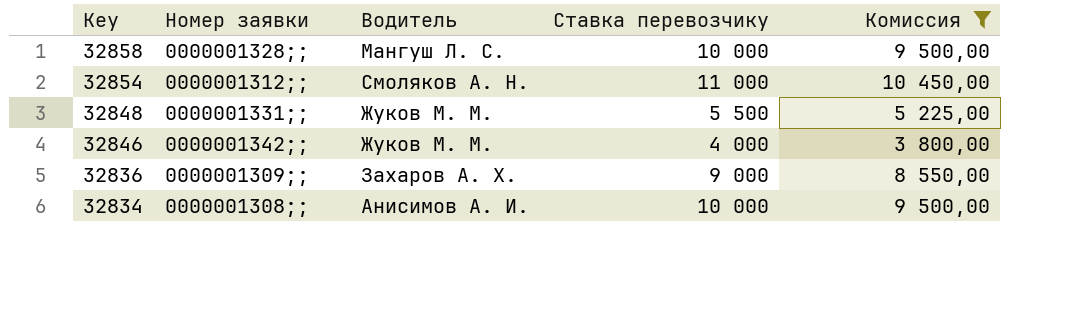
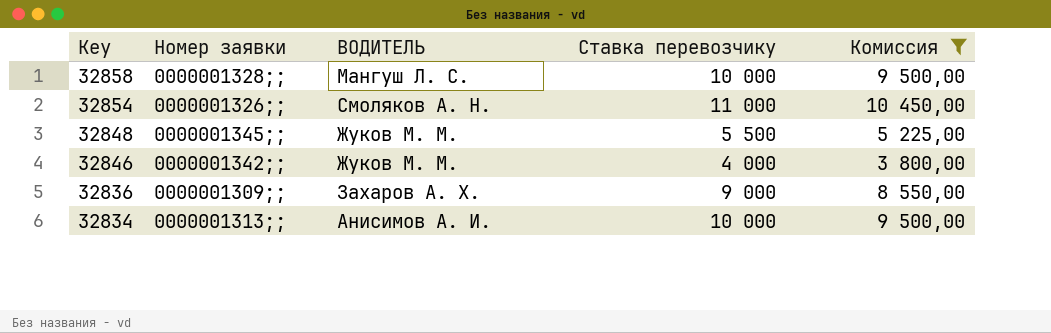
column name: Водитель -> ВОДИТЕЛЬ
32854 | Номер заявки: 0000001312;; -> 0000001326;;
32848 | Номер заявки: 0000001331;; -> 0000001345;;
32834 | Номер заявки: 0000001308;; -> 0000001313;;

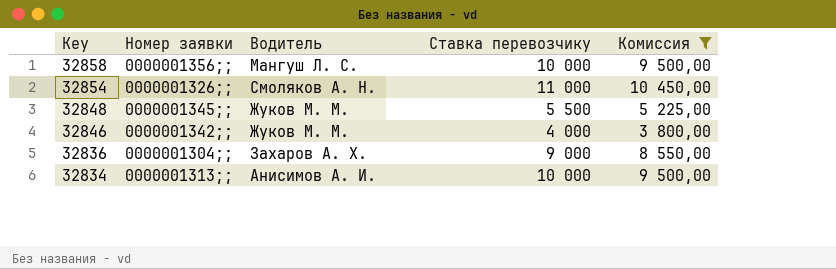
column name: ВОДИТЕЛЬ -> Водитель
32858 | Номер заявки: 0000001328;; -> 0000001356;;
32836 | Номер заявки: 0000001309;; -> 0000001304;;

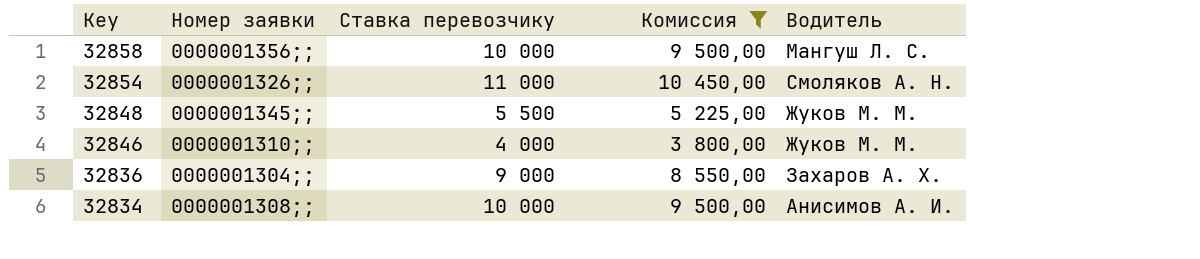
column Водитель | position: 3 -> 5
32846 | Номер заявки: 0000001342;; -> 0000001310;;
32834 | Номер заявки: 0000001313;; -> 0000001308;;

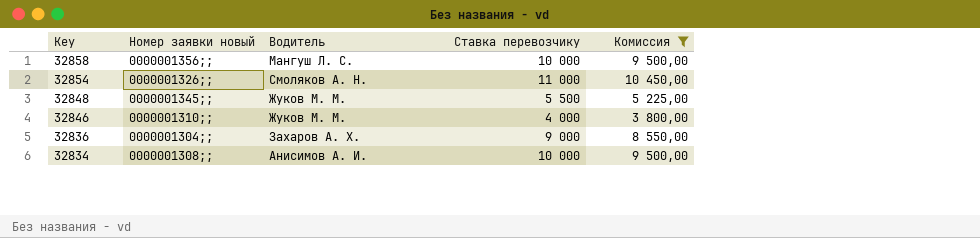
column name: Номер заявки -> Номер заявки новый
column Водитель | position: 5 -> 3

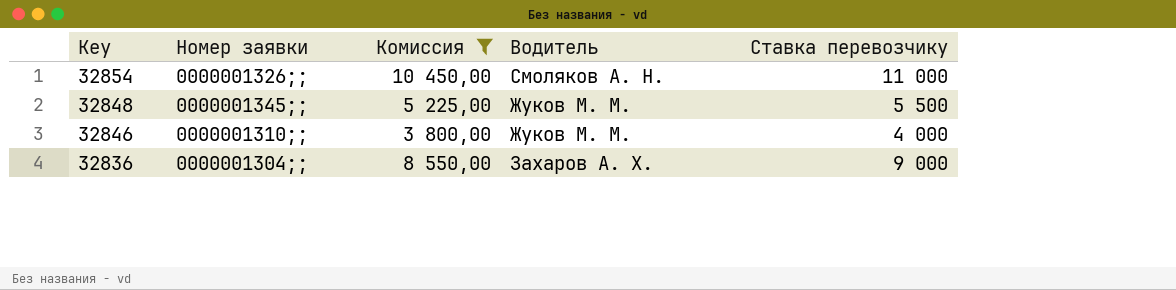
column name: Номер заявки новый -> Номер заявки
column Комиссия | position: 5 -> 3
row 32858: 0000001356;; | Мангуш Л. С. | 10 000 | 9 500,00 -> none
row 32834: 0000001308;; | Анисимов А. И. | 10 000 | 9 500,00 -> none

